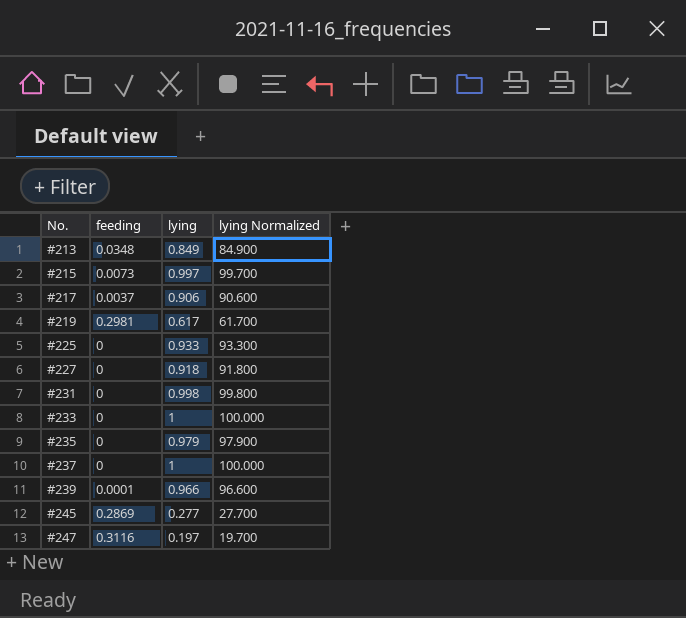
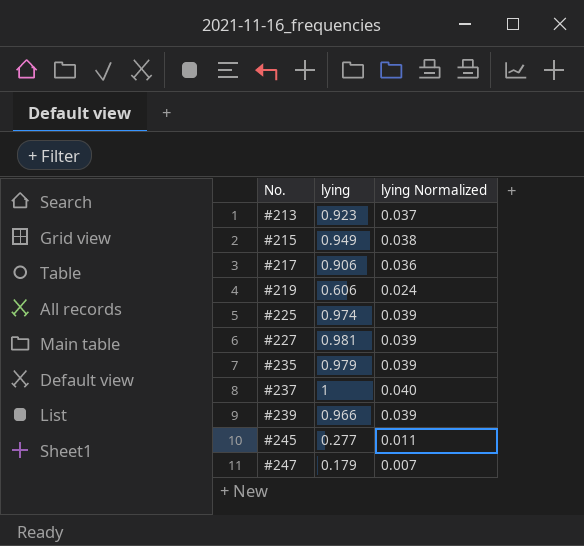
column feeding | position: 2 -> none
column lying Normalized | formula: [lying] * 100 -> [lying] * 0.04
row #231: 0 | 0.998 | 99.800 -> none
row #233: 0 | 1 | 100.000 -> none
#213 | lying: 0.849 -> 0.923
#215 | lying: 0.997 -> 0.949
#219 | lying: 0.617 -> 0.606
#225 | lying: 0.933 -> 0.974
#227 | lying: 0.918 -> 0.981
#247 | lying: 0.197 -> 0.179

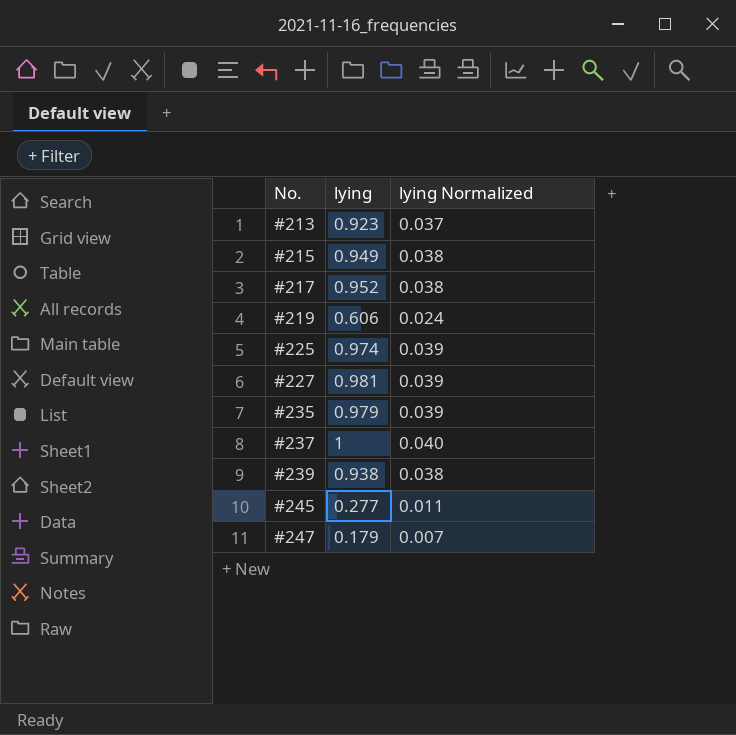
#217 | lying: 0.906 -> 0.952
#217 | lying Normalized: 0.036 -> 0.038
#239 | lying: 0.966 -> 0.938
#239 | lying Normalized: 0.039 -> 0.038

